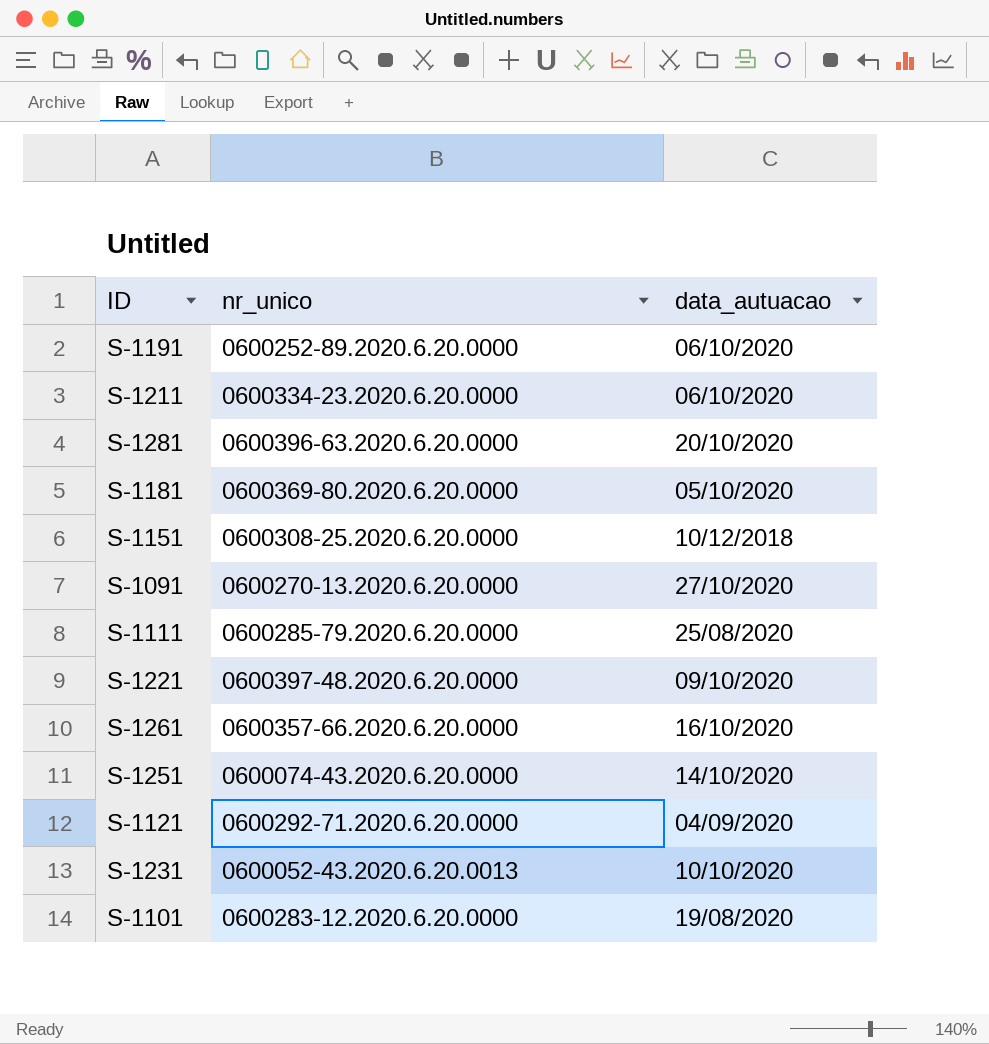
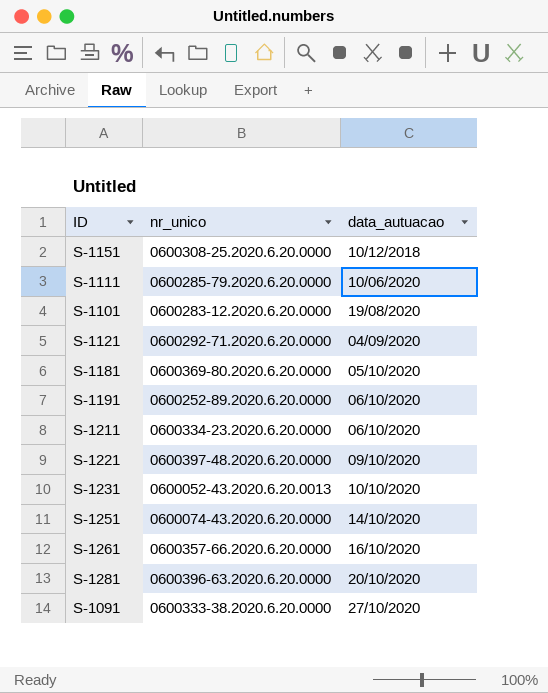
row order: none -> data_autuacao ascending
S-1111 | data_autuacao: 25/08/2020 -> 10/06/2020
S-1091 | nr_unico: 0600270-13.2020.6.20.0000 -> 0600333-38.2020.6.20.0000

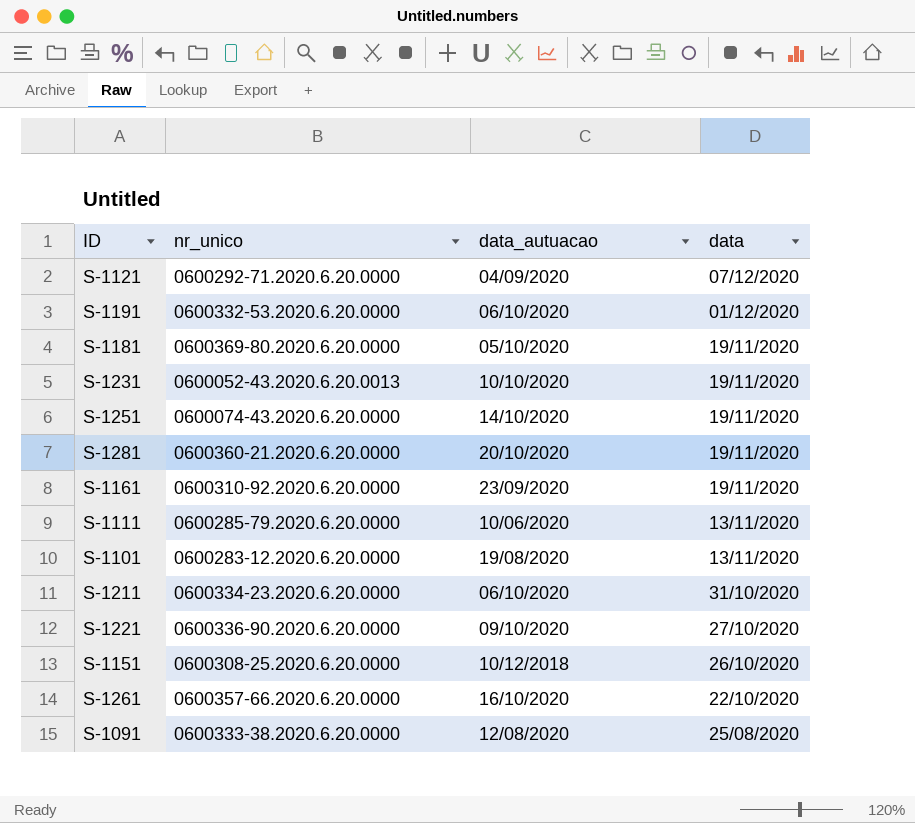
row order: data_autuacao ascending -> data descending
column data | position: none -> 4
S-1191 | nr_unico: 0600252-89.2020.6.20.0000 -> 0600332-53.2020.6.20.0000
S-1281 | nr_unico: 0600396-63.2020.6.20.0000 -> 0600360-21.2020.6.20.0000
row S-1161: none -> 0600310-92.2020.6.20.0000 | 23/09/2020 | 19/11/2020
S-1221 | nr_unico: 0600397-48.2020.6.20.0000 -> 0600336-90.2020.6.20.0000
S-1091 | data_autuacao: 27/10/2020 -> 12/08/2020

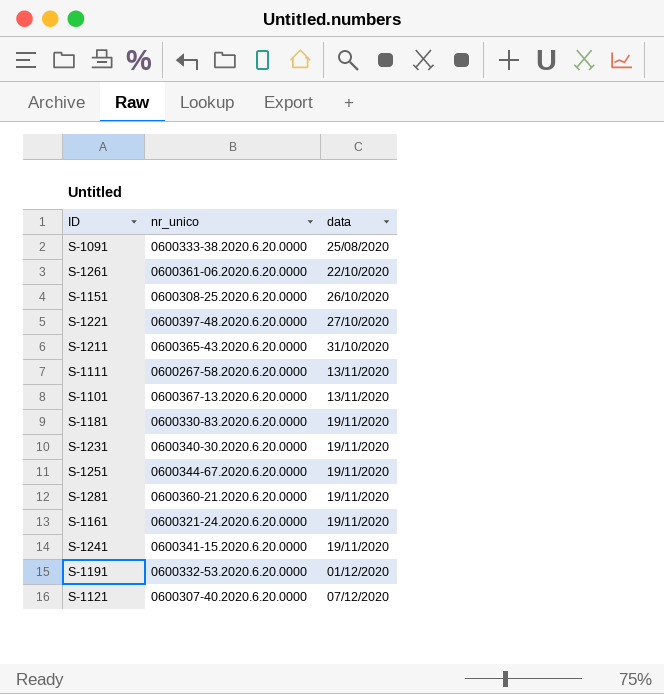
row order: data descending -> data ascending
column data_autuacao | position: 3 -> none
S-1261 | nr_unico: 0600357-66.2020.6.20.0000 -> 0600361-06.2020.6.20.0000
S-1221 | nr_unico: 0600336-90.2020.6.20.0000 -> 0600397-48.2020.6.20.0000
S-1211 | nr_unico: 0600334-23.2020.6.20.0000 -> 0600365-43.2020.6.20.0000
S-1111 | nr_unico: 0600285-79.2020.6.20.0000 -> 0600267-58.2020.6.20.0000
S-1101 | nr_unico: 0600283-12.2020.6.20.0000 -> 0600367-13.2020.6.20.0000
S-1181 | nr_unico: 0600369-80.2020.6.20.0000 -> 0600330-83.2020.6.20.0000
S-1231 | nr_unico: 0600052-43.2020.6.20.0013 -> 0600340-30.2020.6.20.0000
S-1251 | nr_unico: 0600074-43.2020.6.20.0000 -> 0600344-67.2020.6.20.0000
S-1161 | nr_unico: 0600310-92.2020.6.20.0000 -> 0600321-24.2020.6.20.0000
row S-1241: none -> 0600341-15.2020.6.20.0000 | 19/11/2020
S-1121 | nr_unico: 0600292-71.2020.6.20.0000 -> 0600307-40.2020.6.20.0000

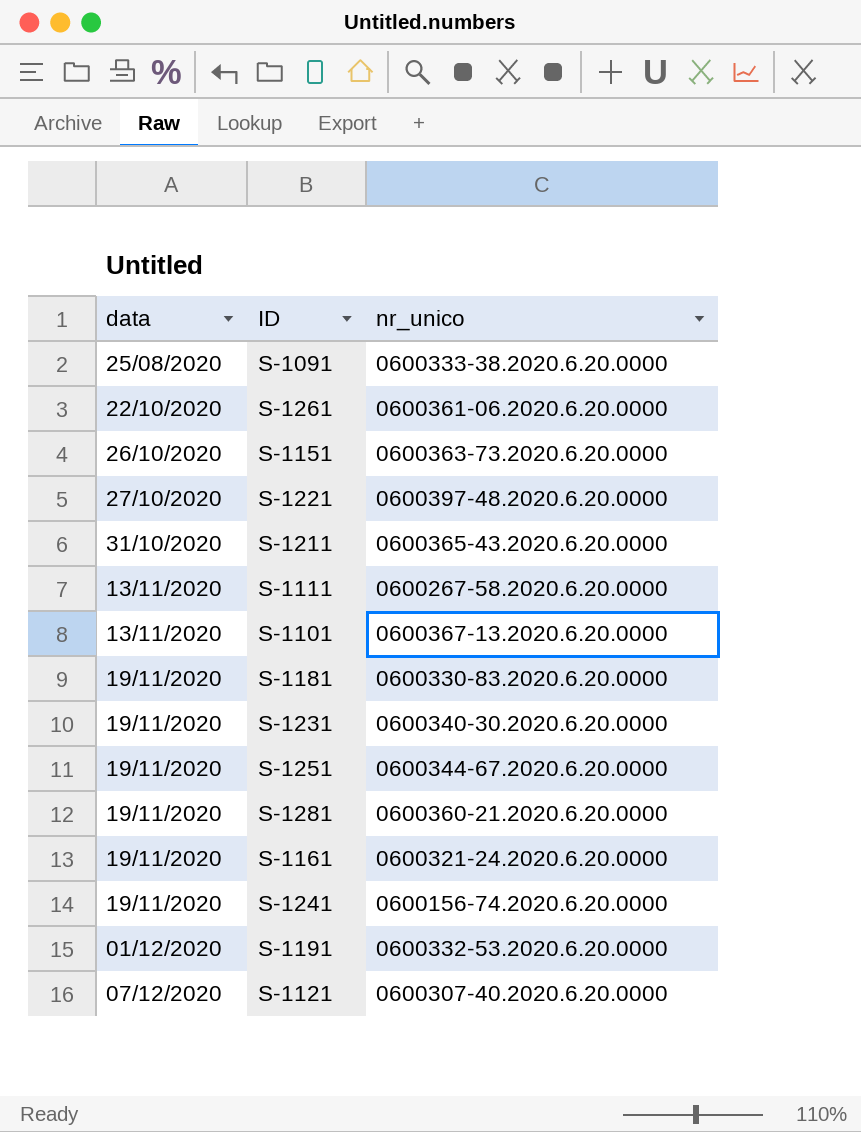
column data | position: 3 -> 1
S-1151 | nr_unico: 0600308-25.2020.6.20.0000 -> 0600363-73.2020.6.20.0000
S-1241 | nr_unico: 0600341-15.2020.6.20.0000 -> 0600156-74.2020.6.20.0000

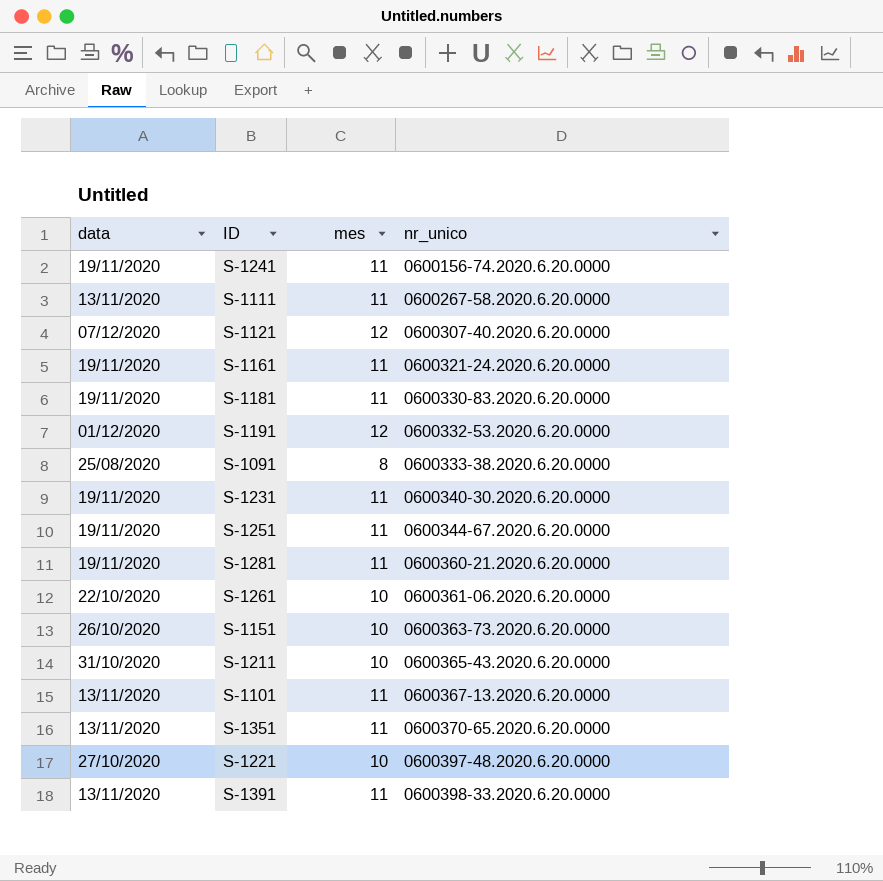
row order: data ascending -> nr_unico ascending
column mes | position: none -> 3
row S-1351: none -> 13/11/2020 | 11 | 0600370-65.2020.6.20.0000
row S-1391: none -> 13/11/2020 | 11 | 0600398-33.2020.6.20.0000

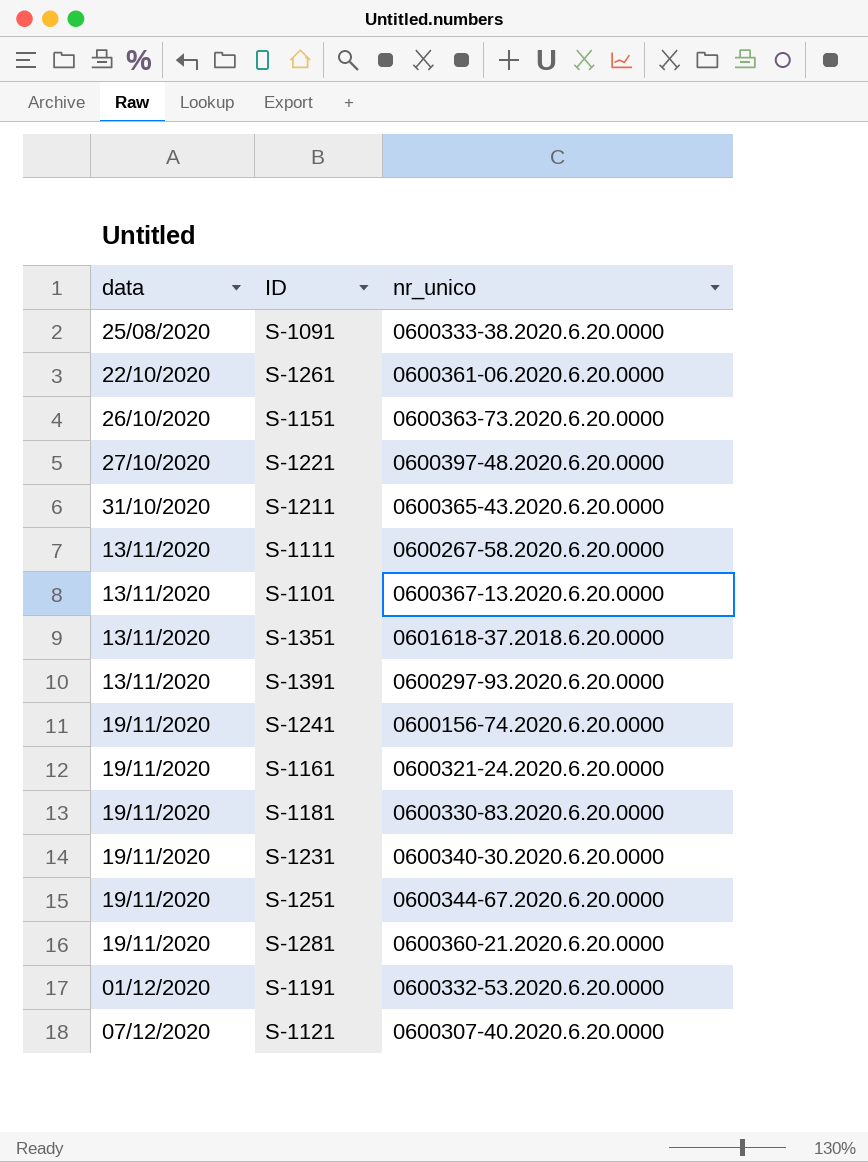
row order: nr_unico ascending -> data ascending
column mes | position: 3 -> none
S-1351 | nr_unico: 0600370-65.2020.6.20.0000 -> 0601618-37.2018.6.20.0000
S-1391 | nr_unico: 0600398-33.2020.6.20.0000 -> 0600297-93.2020.6.20.0000

